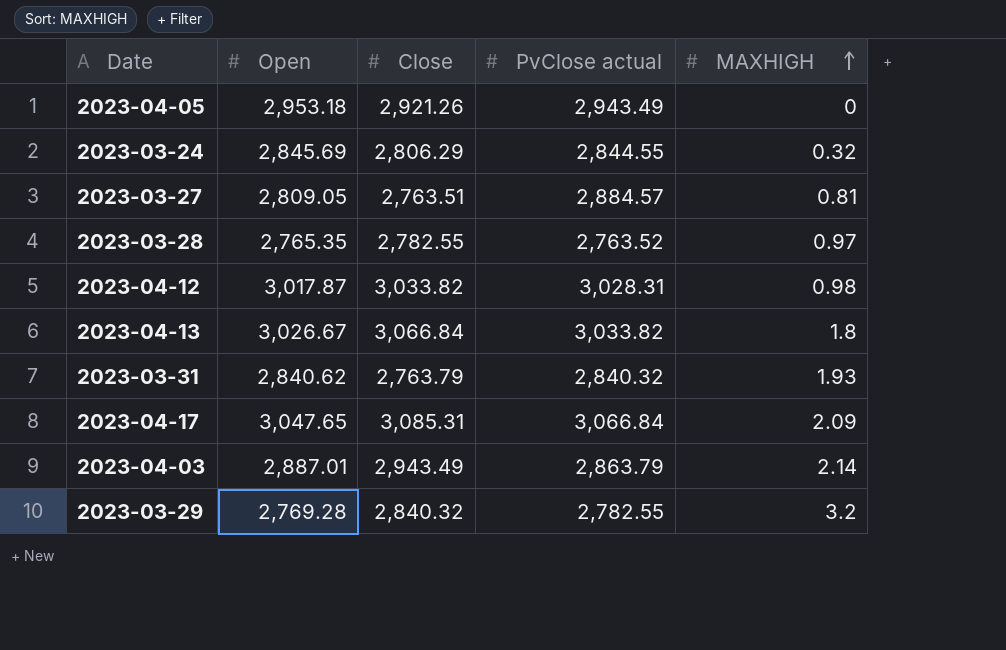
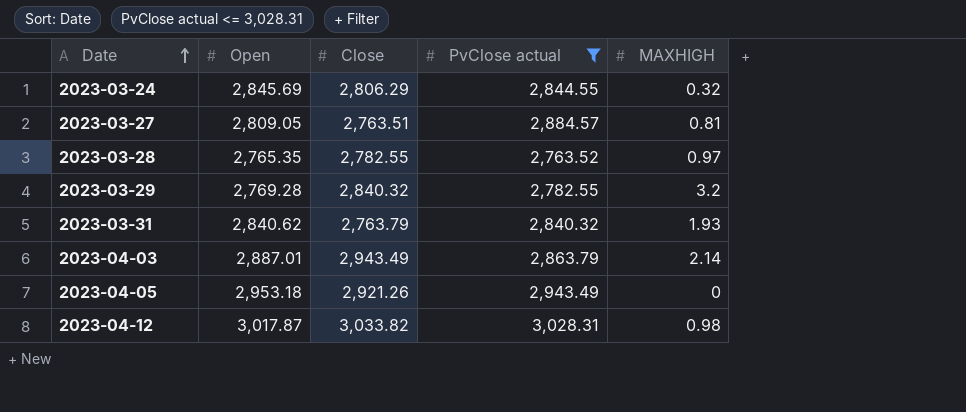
filter: none -> PvClose actual <= 3,028.31
row order: MAXHIGH ascending -> Date ascending

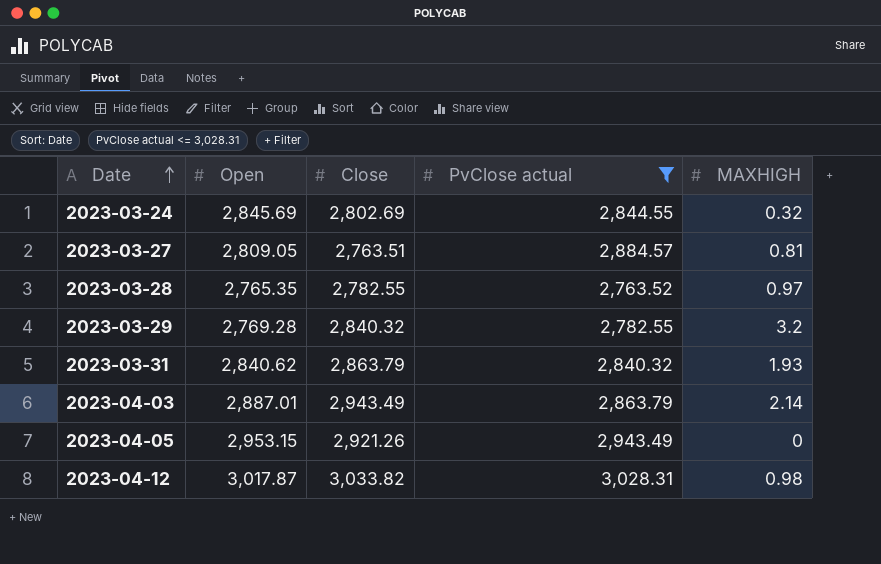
2023-03-24 | Close: 2,806.29 -> 2,802.69
2023-03-31 | Close: 2,763.79 -> 2,863.79
2023-04-05 | Open: 2,953.18 -> 2,953.15

